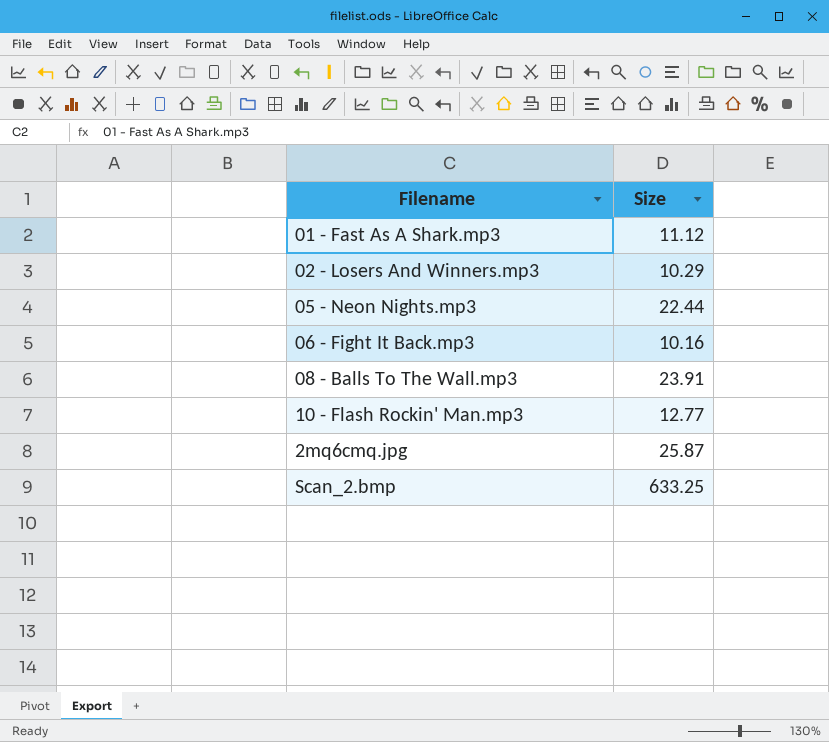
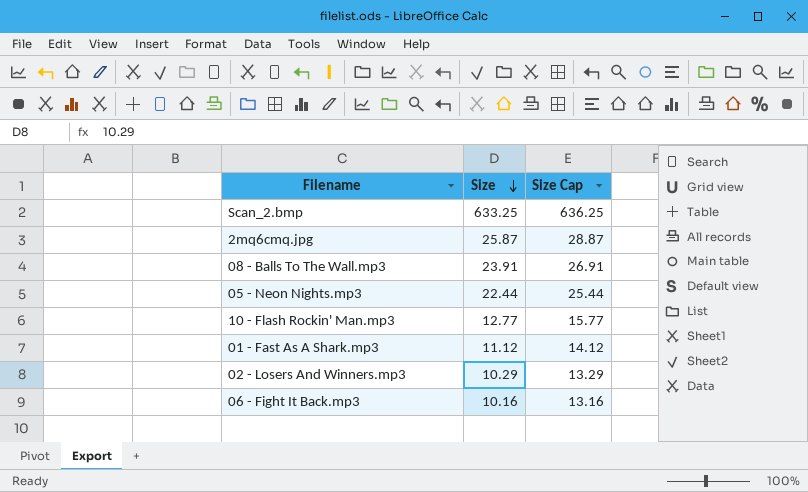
row order: none -> Size descending
column Size Cap | formula: none -> [Size] + 3

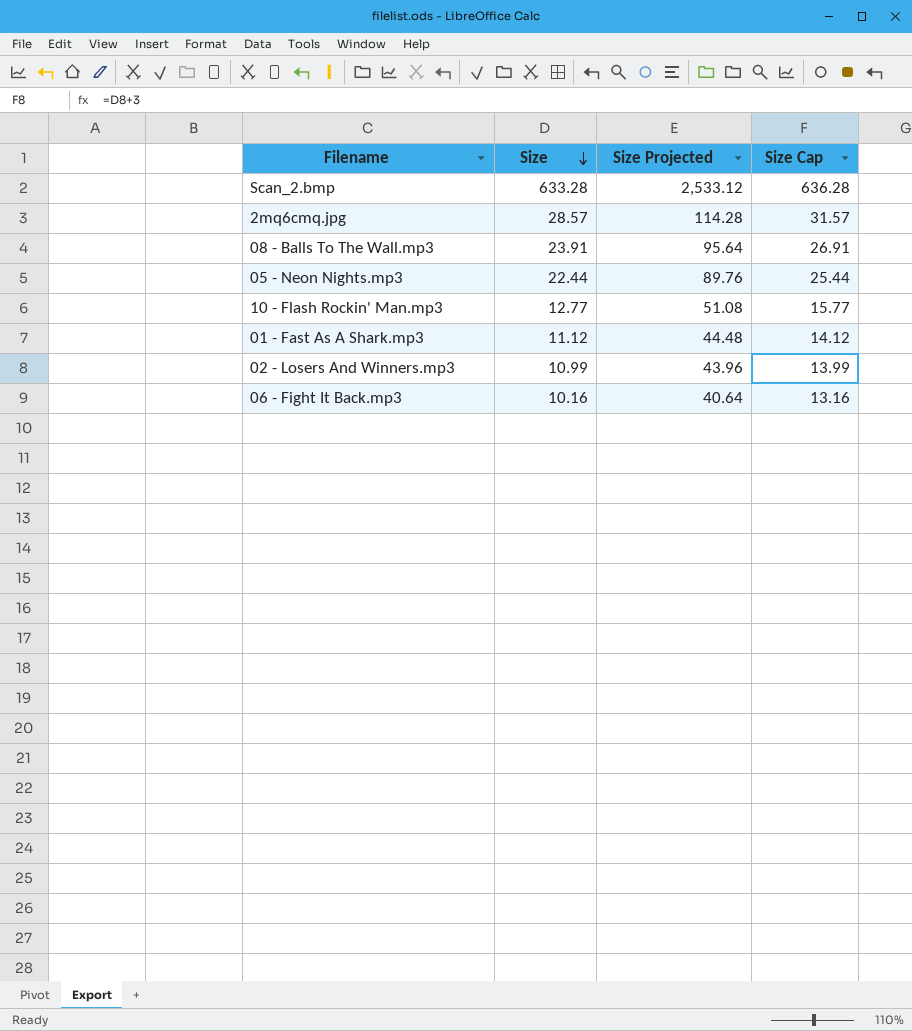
column Size Projected | formula: none -> [Size] * 4
Scan_2.bmp | Size: 633.25 -> 633.28
Scan_2.bmp | Size Cap: 636.25 -> 636.28
2mq6cmq.jpg | Size: 25.87 -> 28.57
2mq6cmq.jpg | Size Cap: 28.87 -> 31.57
02 - Losers And Winners.mp3 | Size: 10.29 -> 10.99
02 - Losers And Winners.mp3 | Size Cap: 13.29 -> 13.99

